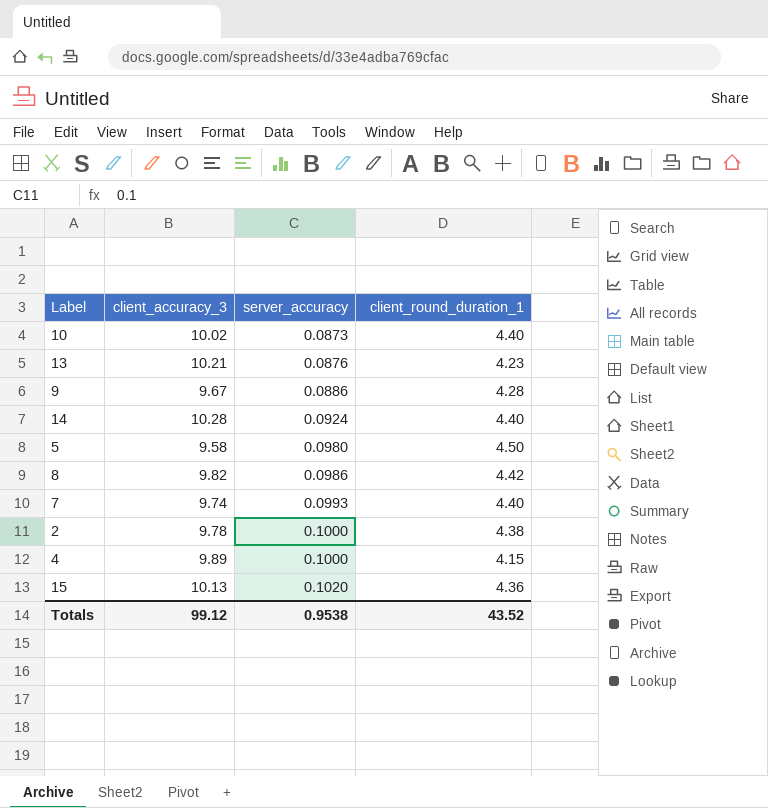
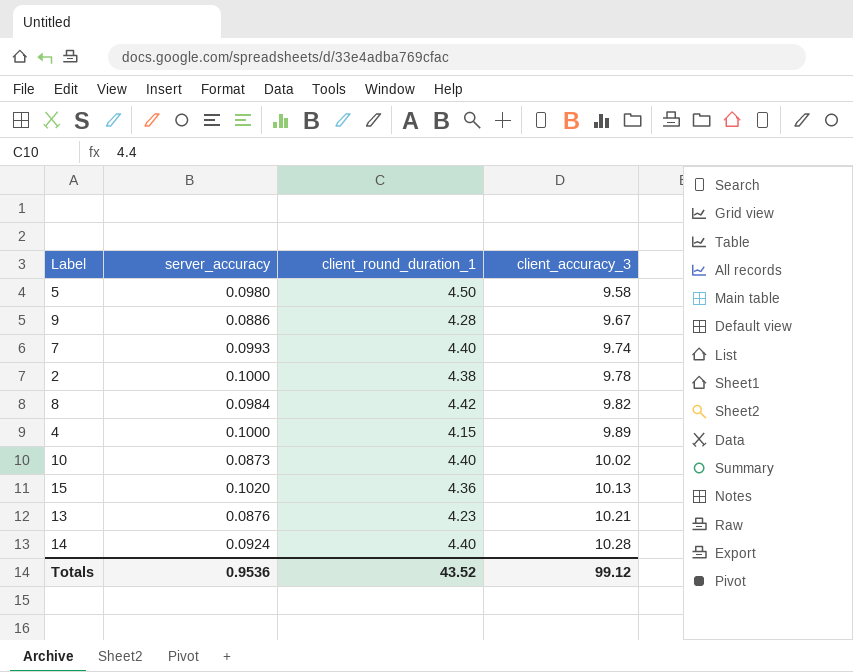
row order: server_accuracy ascending -> client_accuracy_3 ascending
column client_accuracy_3 | position: 2 -> 4
8 | server_accuracy: 0.0986 -> 0.0984
Totals | server_accuracy: 0.9538 -> 0.9536

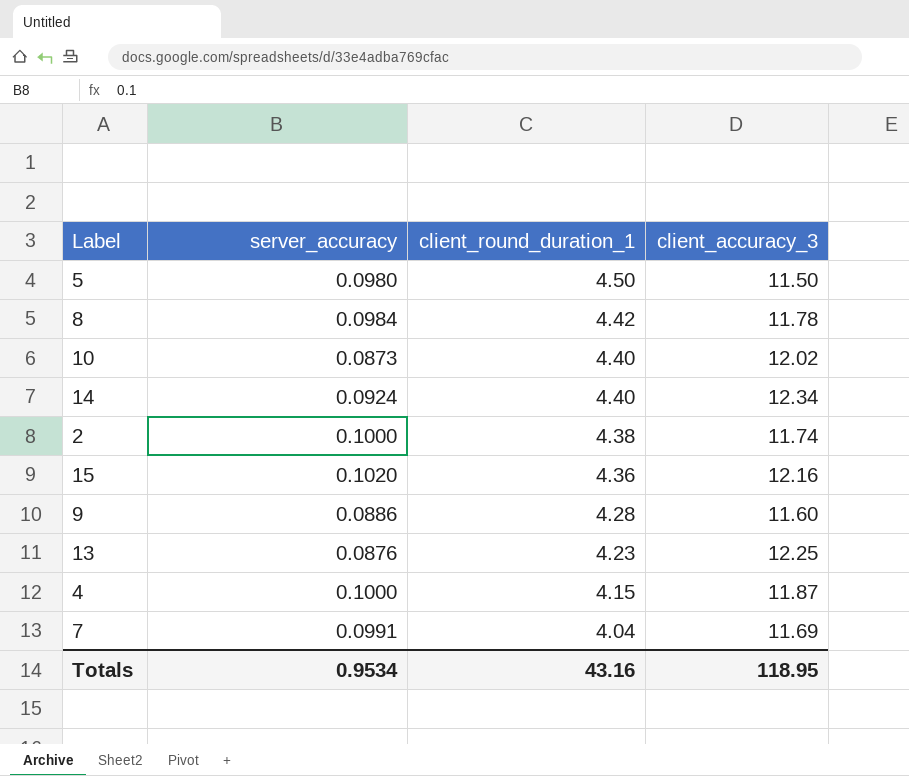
row order: client_accuracy_3 ascending -> client_round_duration_1 descending
5 | client_accuracy_3: 9.58 -> 11.50
8 | client_accuracy_3: 9.82 -> 11.78
10 | client_accuracy_3: 10.02 -> 12.02
14 | client_accuracy_3: 10.28 -> 12.34
2 | client_accuracy_3: 9.78 -> 11.74
15 | client_accuracy_3: 10.13 -> 12.16
9 | client_accuracy_3: 9.67 -> 11.60
13 | client_accuracy_3: 10.21 -> 12.25
4 | client_accuracy_3: 9.89 -> 11.87
7 | server_accuracy: 0.0993 -> 0.0991
7 | client_round_duration_1: 4.40 -> 4.04
7 | client_accuracy_3: 9.74 -> 11.69
Totals | server_accuracy: 0.9536 -> 0.9534
Totals | client_round_duration_1: 43.52 -> 43.16
Totals | client_accuracy_3: 99.12 -> 118.95

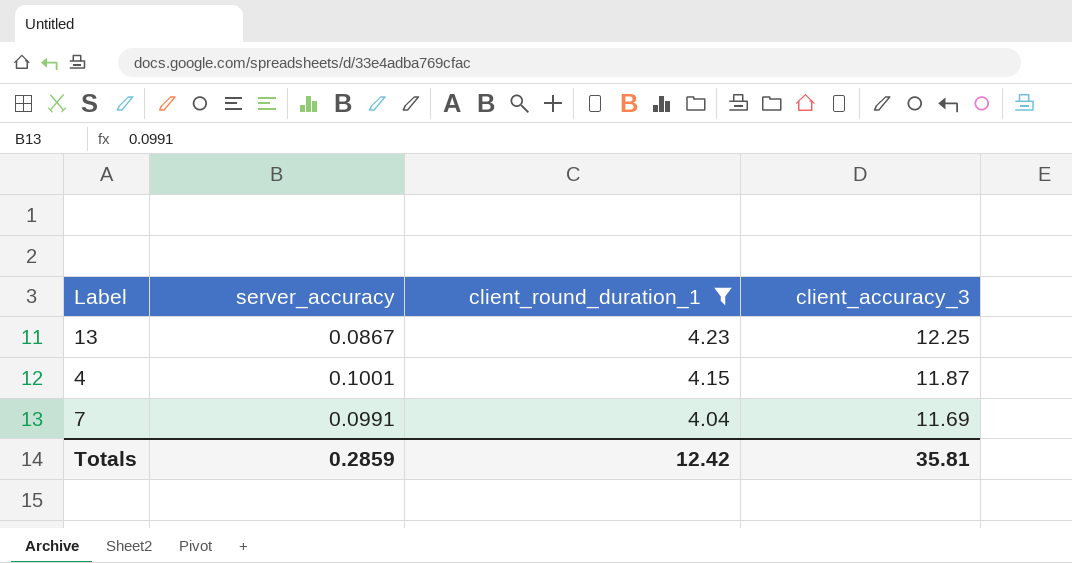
filter: none -> client_round_duration_1 <= 4.23
13 | server_accuracy: 0.0876 -> 0.0867
4 | server_accuracy: 0.1000 -> 0.1001
Totals | server_accuracy: 0.9534 -> 0.2859
Totals | client_round_duration_1: 43.16 -> 12.42
Totals | client_accuracy_3: 118.95 -> 35.81

